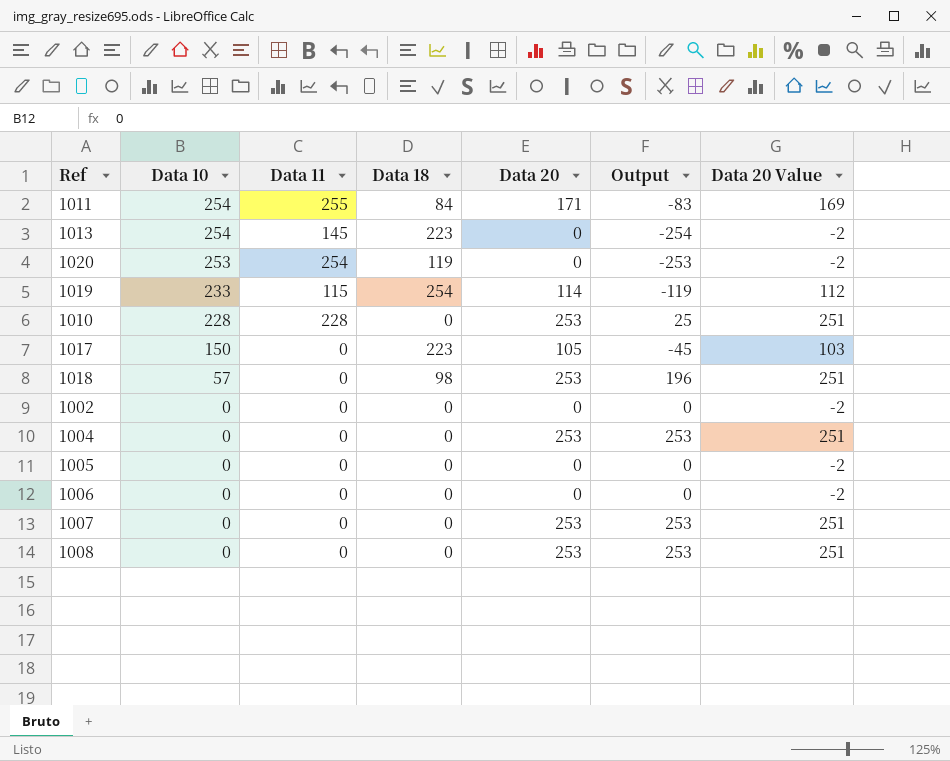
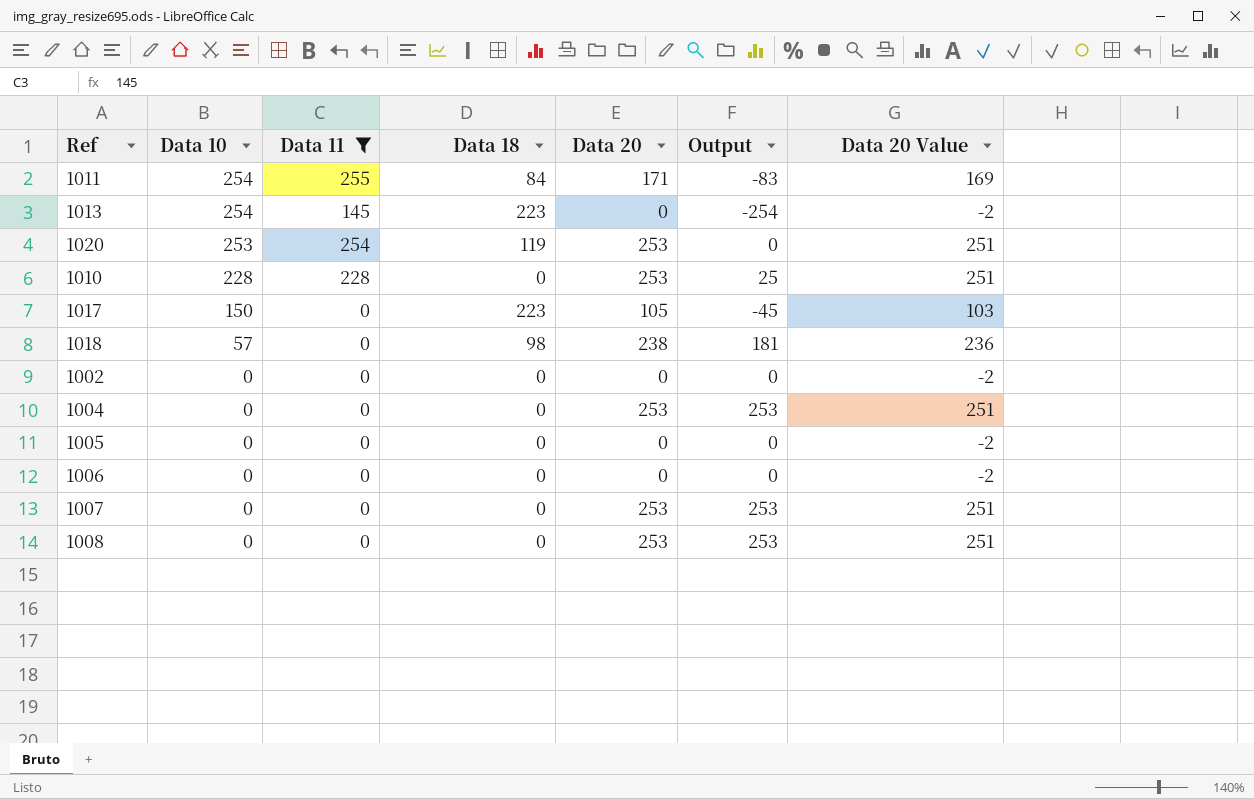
filter: none -> Data 11 != 115
1020 | Data 20: 0 -> 253
1020 | Output: -253 -> 0
1020 | Data 20 Value: -2 -> 251
1018 | Data 20: 253 -> 238
1018 | Output: 196 -> 181
1018 | Data 20 Value: 251 -> 236

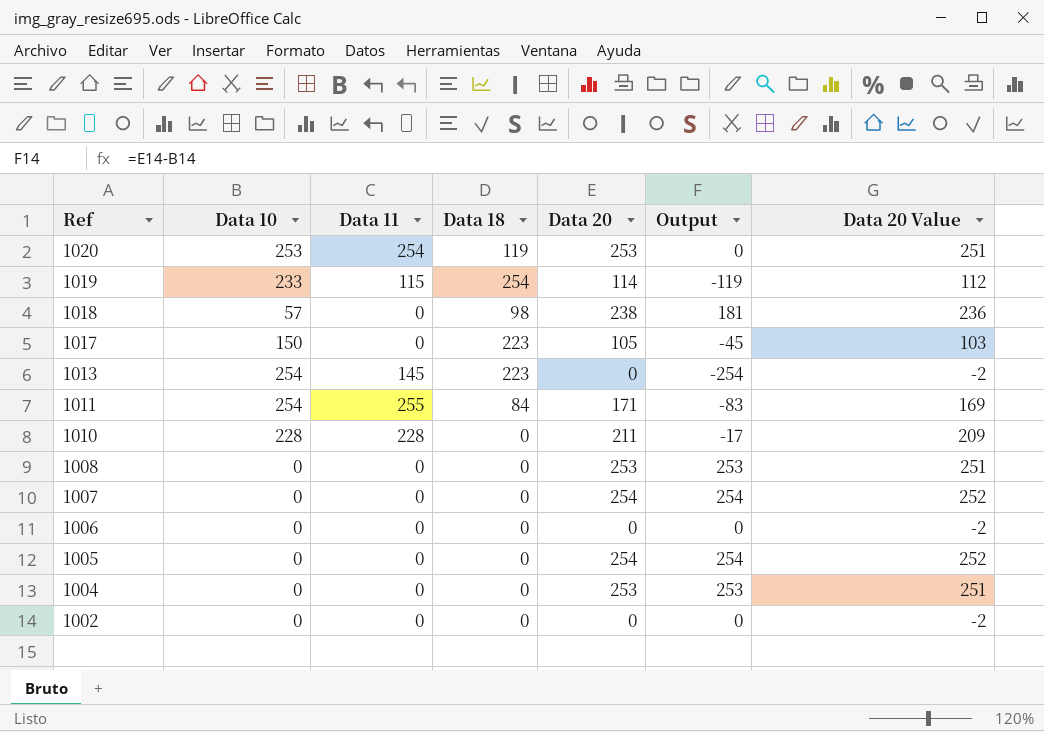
filter: Data 11 != 115 -> none
row order: Data 10 descending -> Ref descending
1010 | Data 20: 253 -> 211
1010 | Output: 25 -> -17
1010 | Data 20 Value: 251 -> 209
1007 | Data 20: 253 -> 254
1007 | Output: 253 -> 254
1007 | Data 20 Value: 251 -> 252
1005 | Data 20: 0 -> 254
1005 | Output: 0 -> 254
1005 | Data 20 Value: -2 -> 252

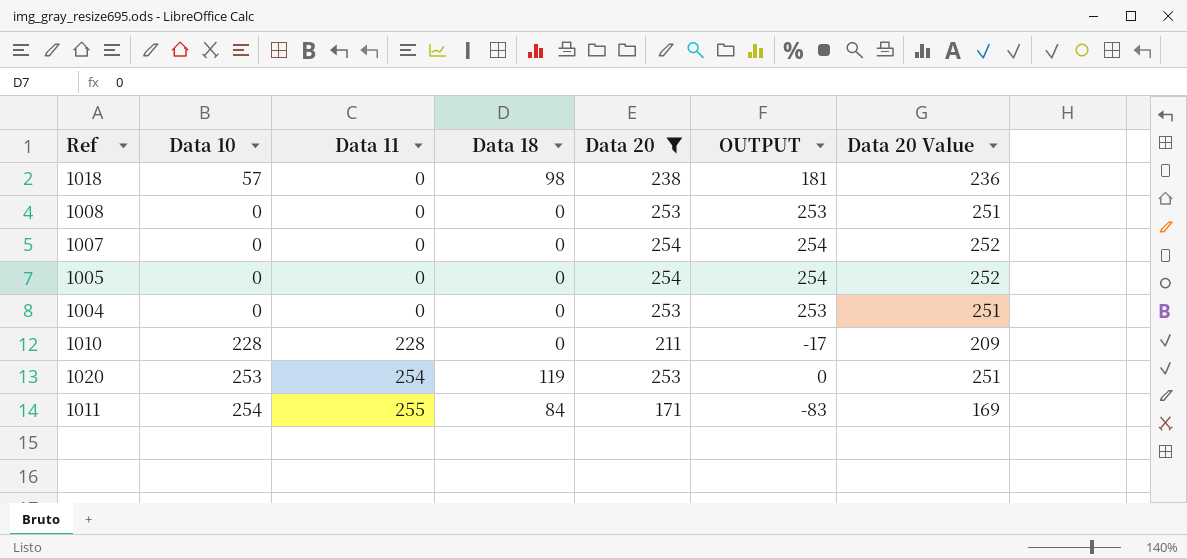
filter: none -> Data 20 >= 171
row order: Ref descending -> Data 11 ascending
column name: Output -> OUTPUT

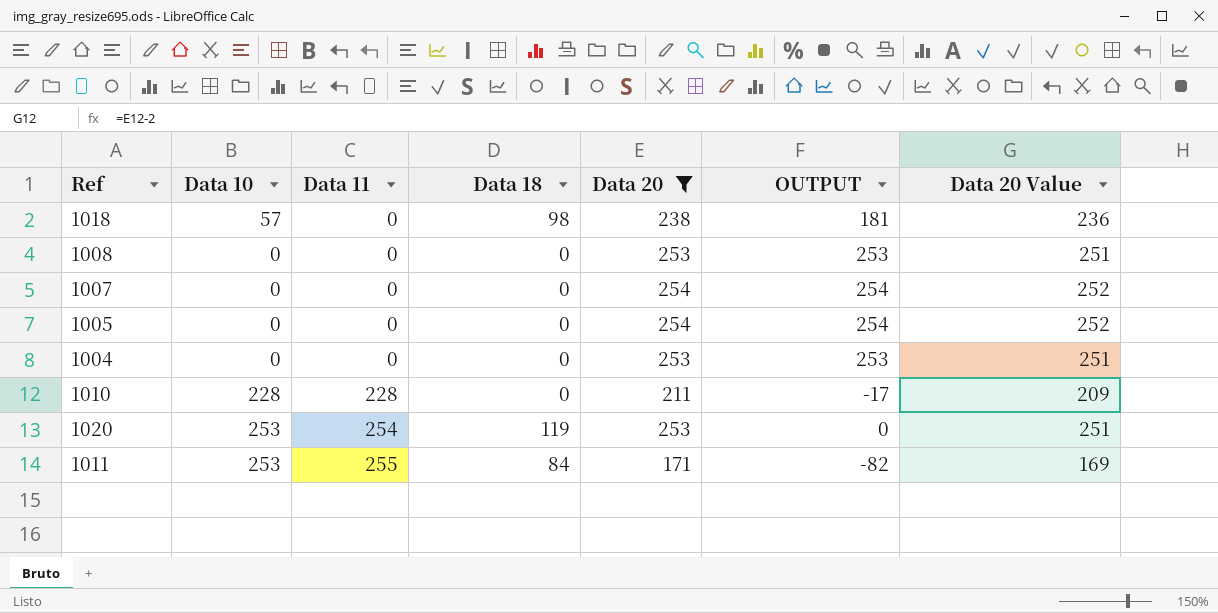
1011 | Data 10: 254 -> 253
1011 | OUTPUT: -83 -> -82

